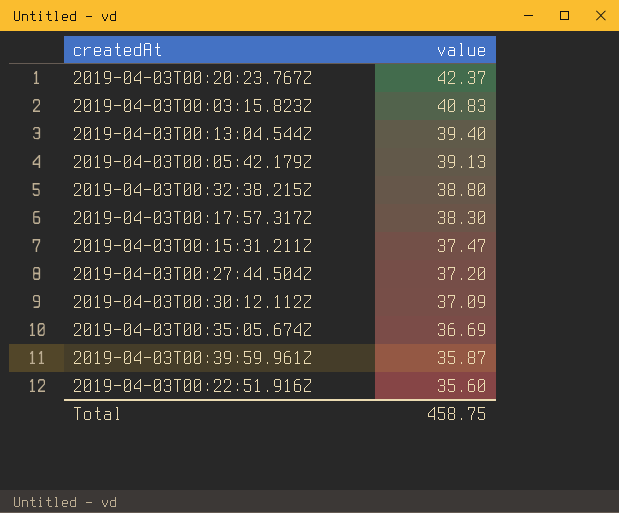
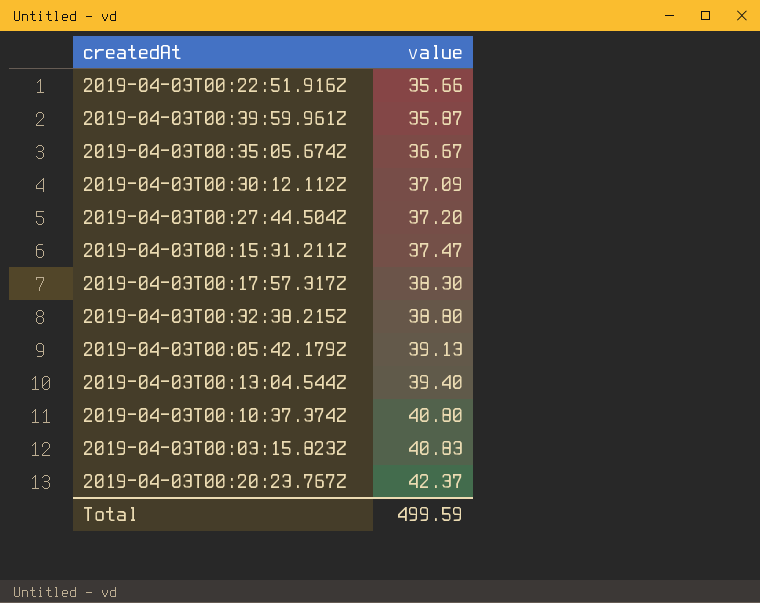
row order: value descending -> value ascending
2019-04-03T00:22:51.916Z | value: 35.60 -> 35.66
2019-04-03T00:35:05.674Z | value: 36.69 -> 36.67
row 2019-04-03T00:10:37.374Z: none -> 40.80
Total | value: 458.75 -> 499.59

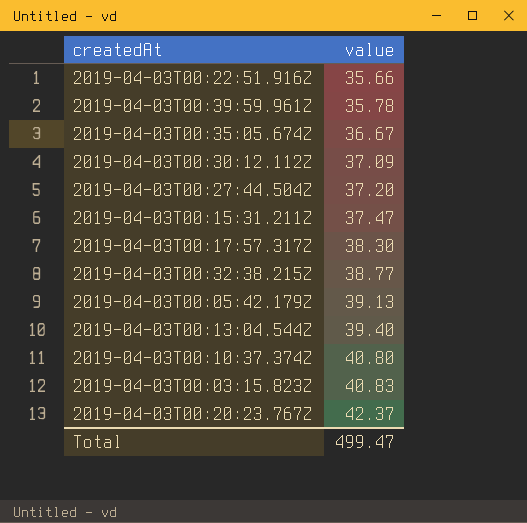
2019-04-03T00:39:59.961Z | value: 35.87 -> 35.78
2019-04-03T00:32:38.215Z | value: 38.80 -> 38.77
Total | value: 499.59 -> 499.47

